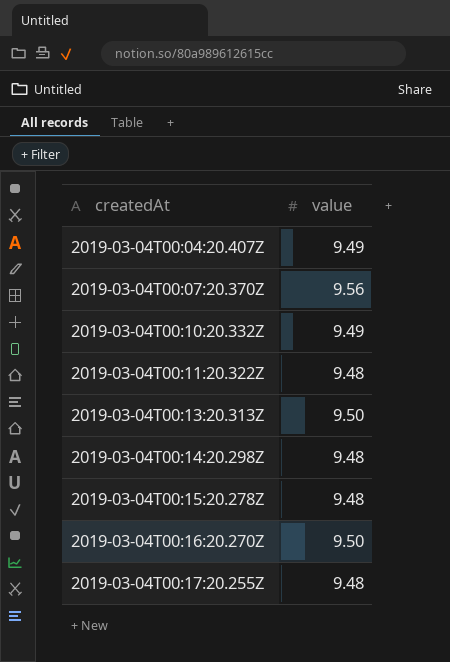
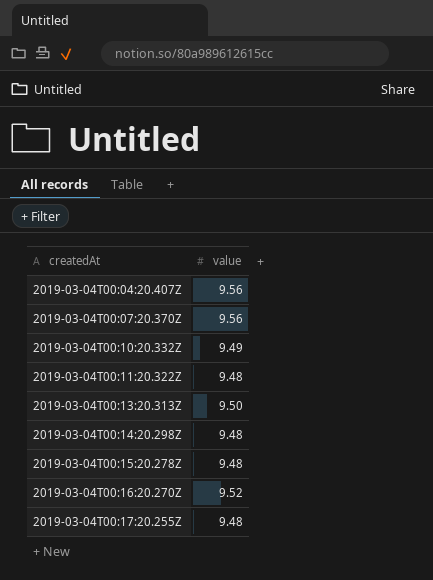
2019-03-04T00:04:20.407Z | value: 9.49 -> 9.56
2019-03-04T00:16:20.270Z | value: 9.50 -> 9.52

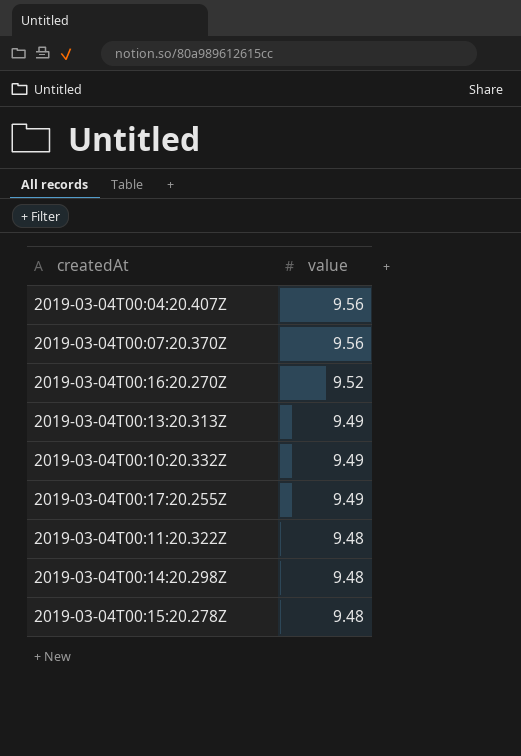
row order: createdAt ascending -> value descending
2019-03-04T00:13:20.313Z | value: 9.50 -> 9.49
2019-03-04T00:17:20.255Z | value: 9.48 -> 9.49

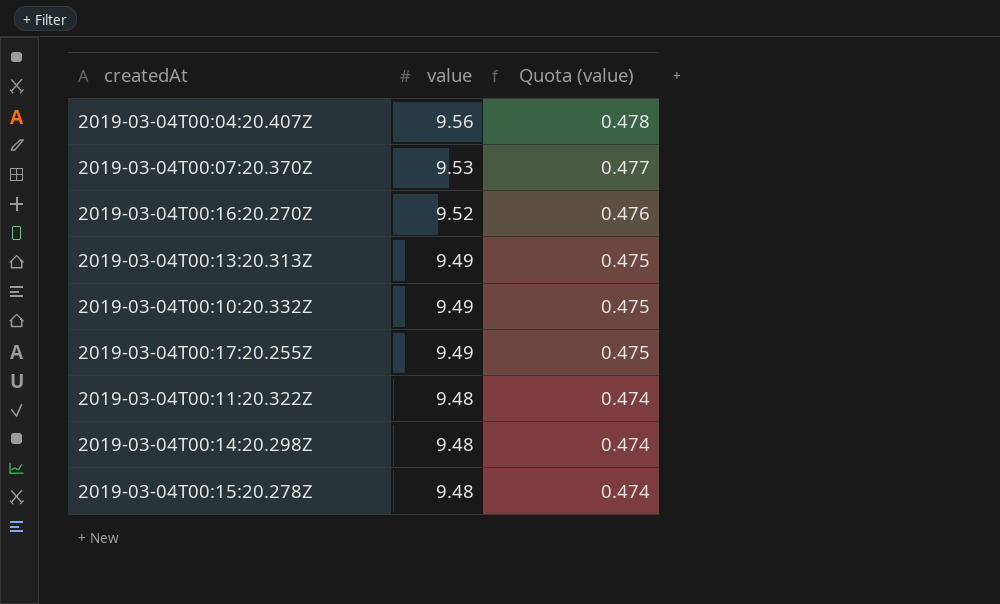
column Quota (value) | formula: none -> [value] * 0.05
2019-03-04T00:07:20.370Z | value: 9.56 -> 9.53

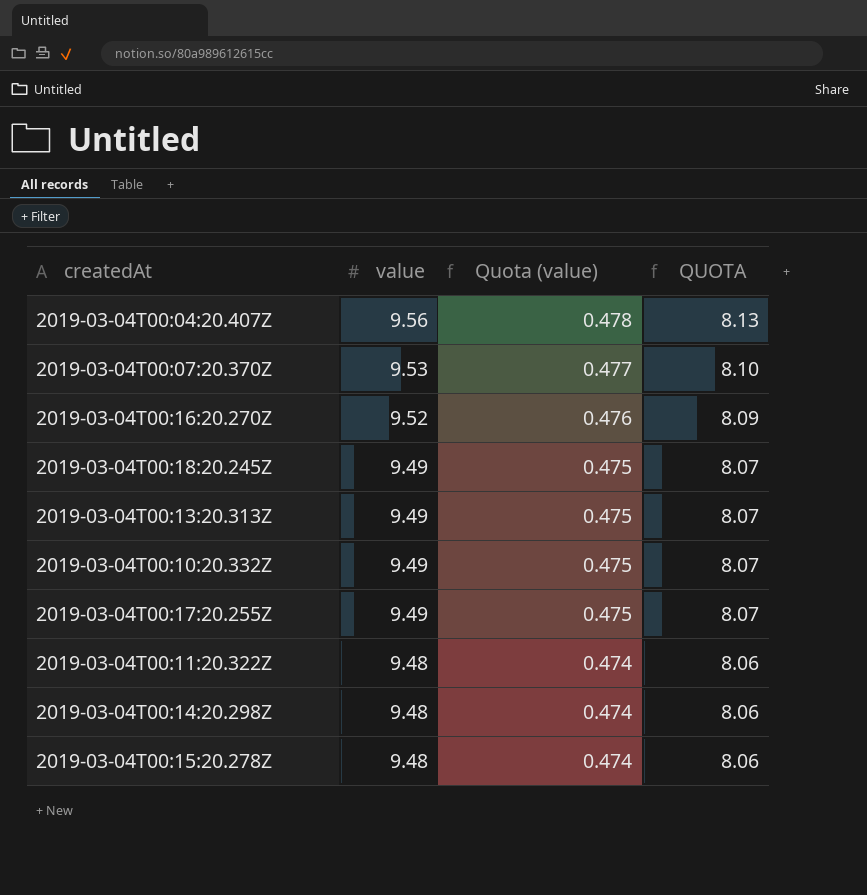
column QUOTA | formula: none -> [value] * 0.85
row 2019-03-04T00:18:20.245Z: none -> 9.49 | 0.475 | 8.07

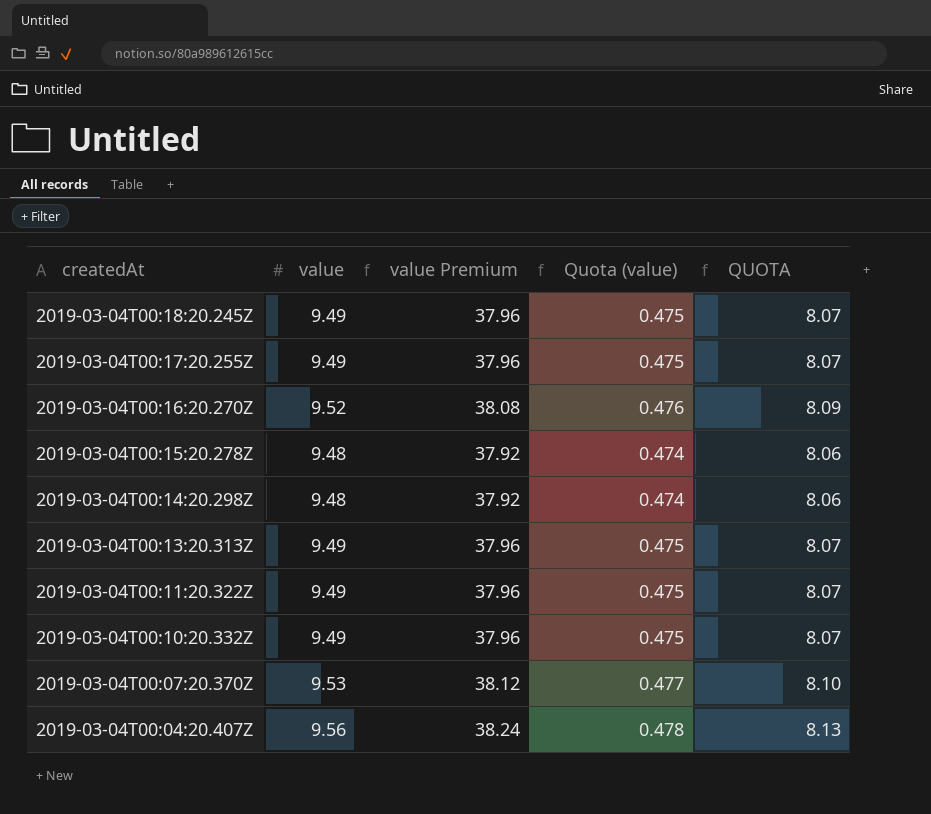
row order: value descending -> createdAt descending
column value Premium | formula: none -> [value] * 4
2019-03-04T00:11:20.322Z | value: 9.48 -> 9.49
2019-03-04T00:11:20.322Z | Quota (value): 0.474 -> 0.475
2019-03-04T00:11:20.322Z | QUOTA: 8.06 -> 8.07

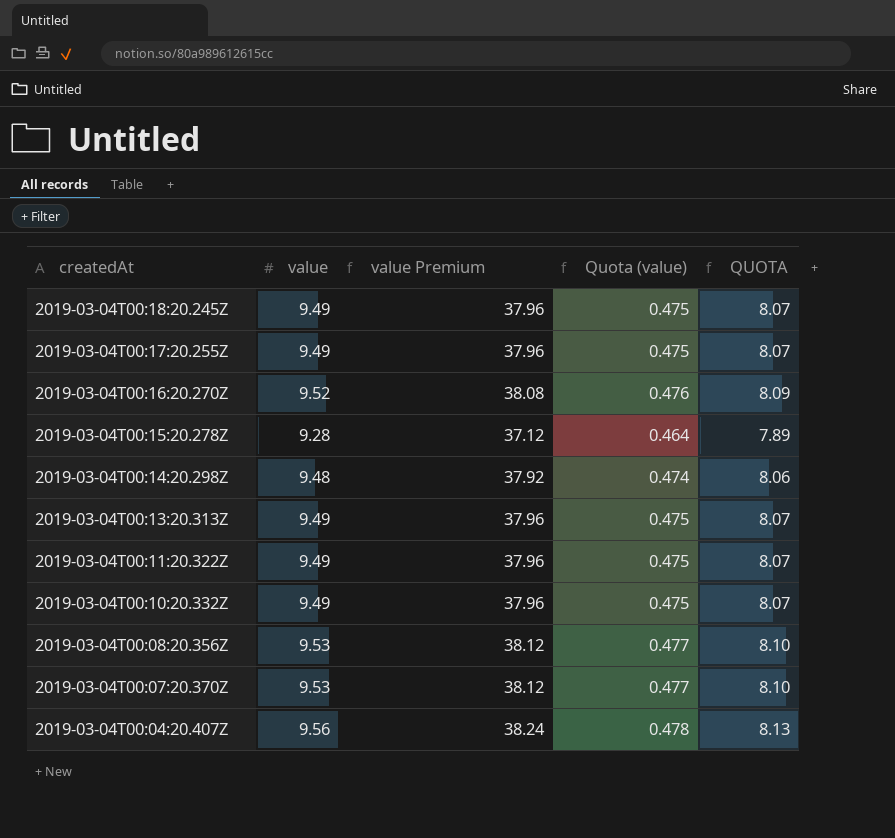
2019-03-04T00:15:20.278Z | value: 9.48 -> 9.28
2019-03-04T00:15:20.278Z | value Premium: 37.92 -> 37.12
2019-03-04T00:15:20.278Z | Quota (value): 0.474 -> 0.464
2019-03-04T00:15:20.278Z | QUOTA: 8.06 -> 7.89
row 2019-03-04T00:08:20.356Z: none -> 9.53 | 38.12 | 0.477 | 8.10

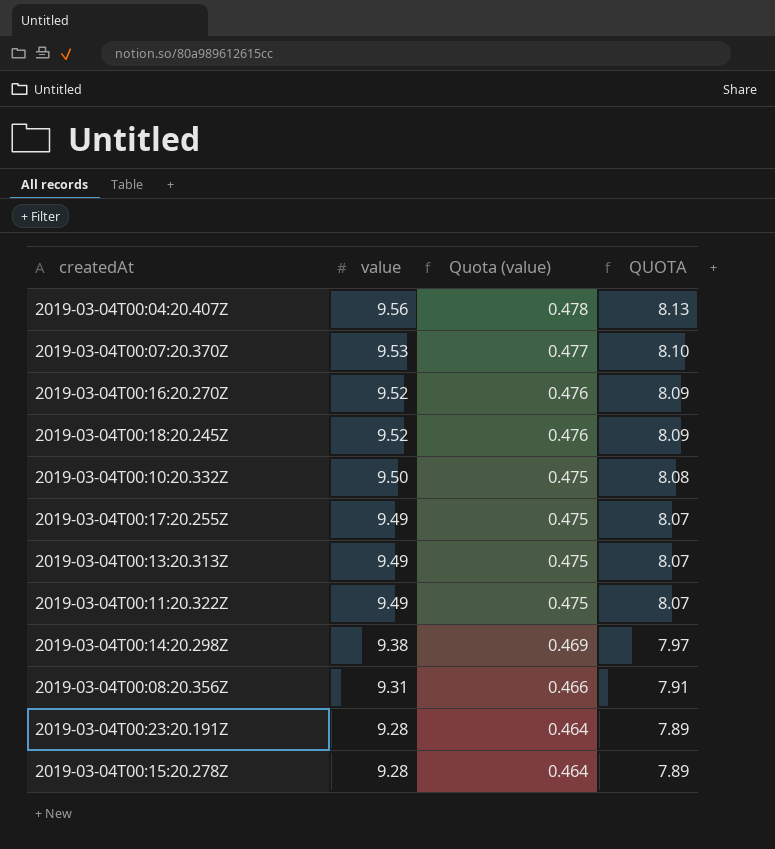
row order: createdAt descending -> value descending
column value Premium | formula: [value] * 4 -> none
2019-03-04T00:18:20.245Z | value: 9.49 -> 9.52
2019-03-04T00:18:20.245Z | Quota (value): 0.475 -> 0.476
2019-03-04T00:18:20.245Z | QUOTA: 8.07 -> 8.09
2019-03-04T00:10:20.332Z | value: 9.49 -> 9.50
2019-03-04T00:10:20.332Z | QUOTA: 8.07 -> 8.08
2019-03-04T00:14:20.298Z | value: 9.48 -> 9.38
2019-03-04T00:14:20.298Z | Quota (value): 0.474 -> 0.469
2019-03-04T00:14:20.298Z | QUOTA: 8.06 -> 7.97
2019-03-04T00:08:20.356Z | value: 9.53 -> 9.31
2019-03-04T00:08:20.356Z | Quota (value): 0.477 -> 0.466
2019-03-04T00:08:20.356Z | QUOTA: 8.10 -> 7.91
row 2019-03-04T00:23:20.191Z: none -> 9.28 | 0.464 | 7.89

